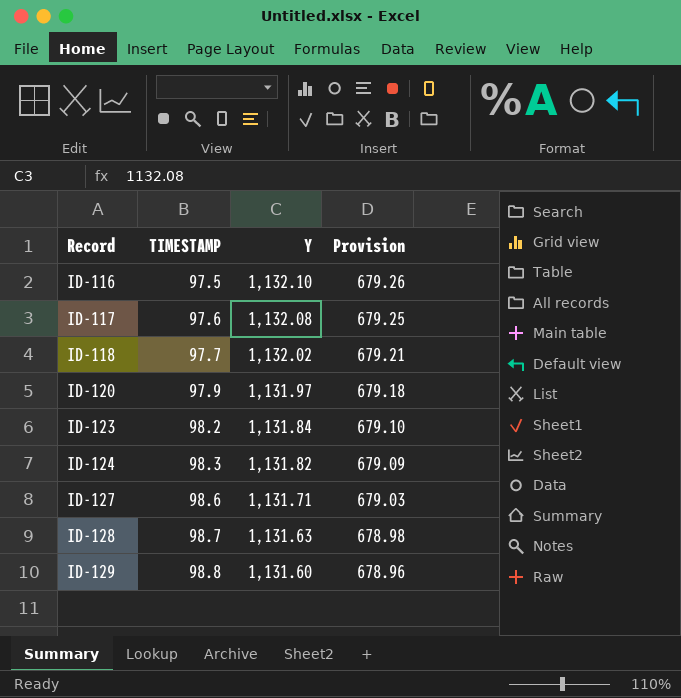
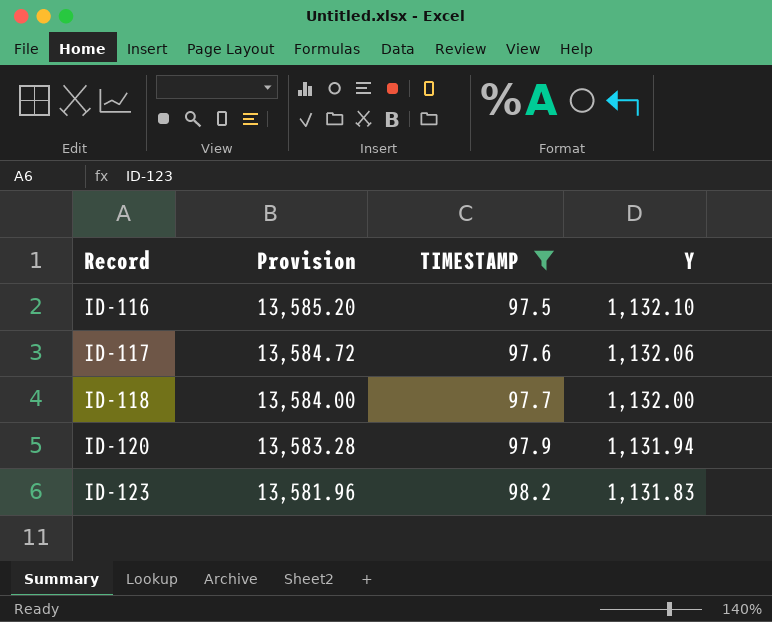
filter: none -> TIMESTAMP <= 98.2
column Provision | formula: [Y] * 0.6 -> [Y] * 12
column Provision | position: 4 -> 2
ID-117 | Y: 1,132.08 -> 1,132.06
ID-118 | Y: 1,132.02 -> 1,132.00
ID-120 | Y: 1,131.97 -> 1,131.94
ID-123 | Y: 1,131.84 -> 1,131.83

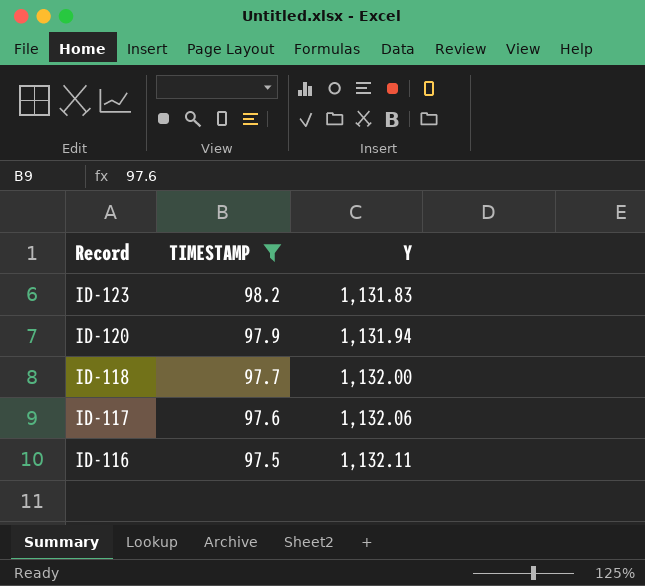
row order: Record ascending -> Record descending
column Provision | formula: [Y] * 12 -> none
ID-116 | Y: 1,132.10 -> 1,132.11

